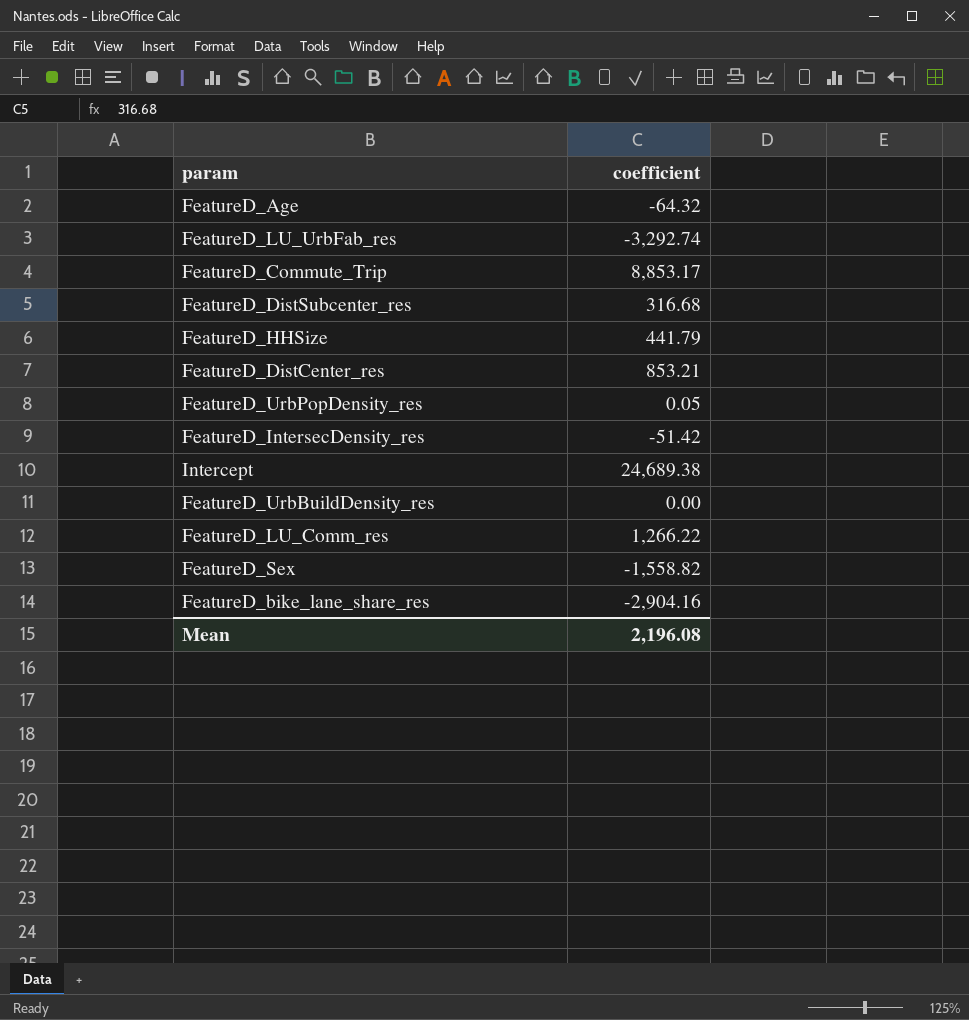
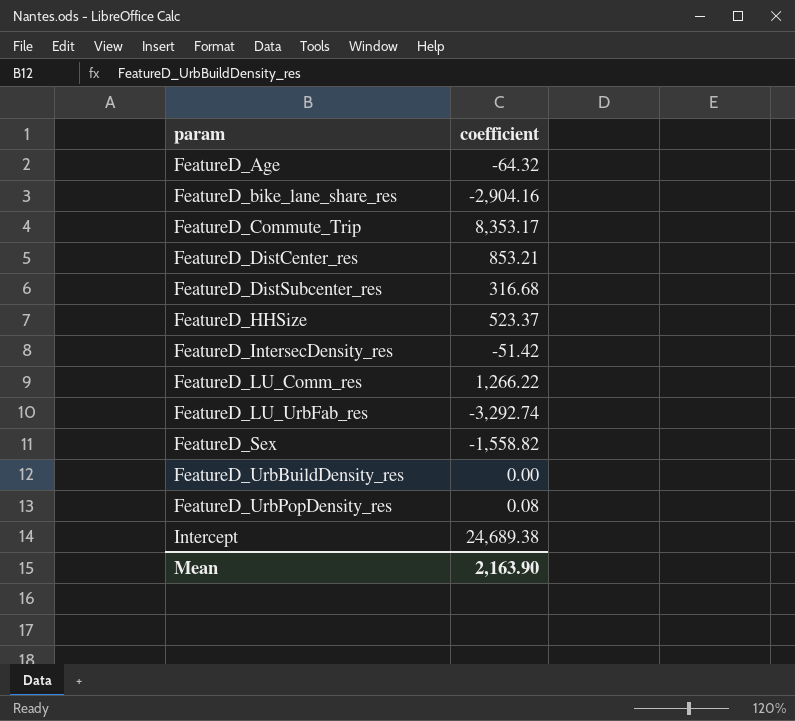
row order: none -> param ascending
FeatureD_Commute_Trip | coefficient: 8,853.17 -> 8,353.17
FeatureD_HHSize | coefficient: 441.79 -> 523.37
FeatureD_UrbPopDensity_res | coefficient: 0.05 -> 0.08
Mean | coefficient: 2,196.08 -> 2,163.90

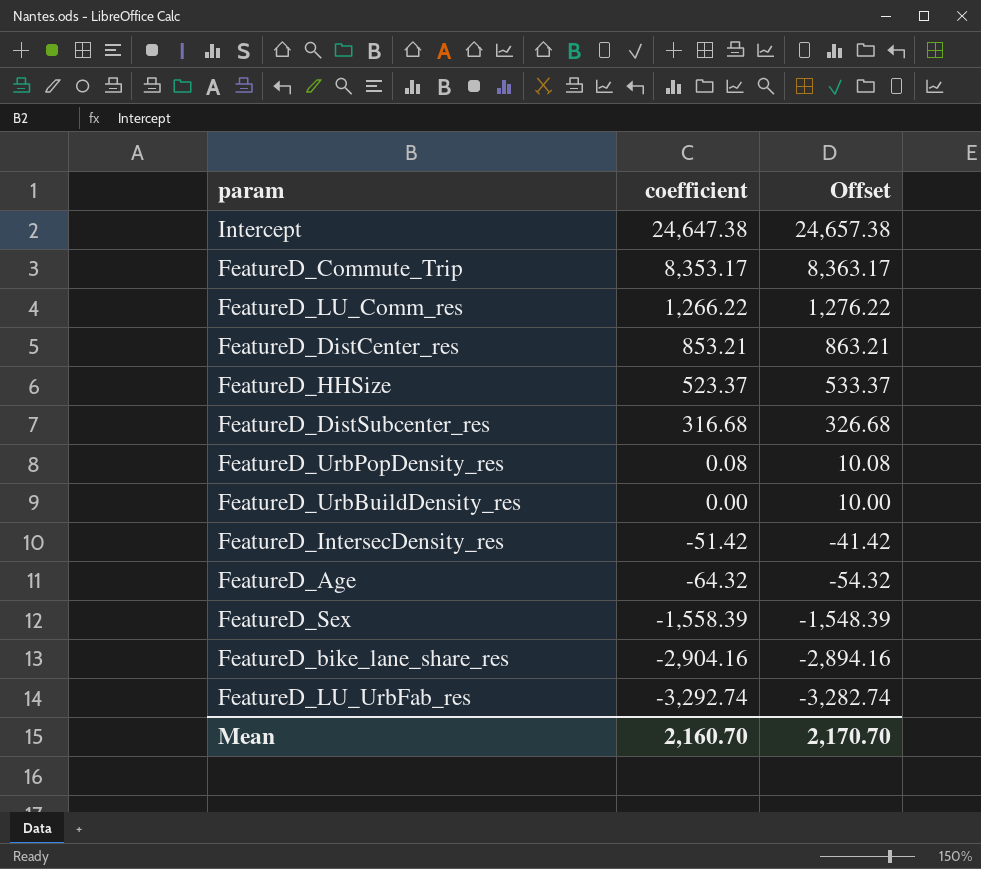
row order: param ascending -> coefficient descending
column Offset | formula: none -> [coefficient] + 10
Intercept | coefficient: 24,689.38 -> 24,647.38
FeatureD_Sex | coefficient: -1,558.82 -> -1,558.39
Mean | coefficient: 2,163.90 -> 2,160.70

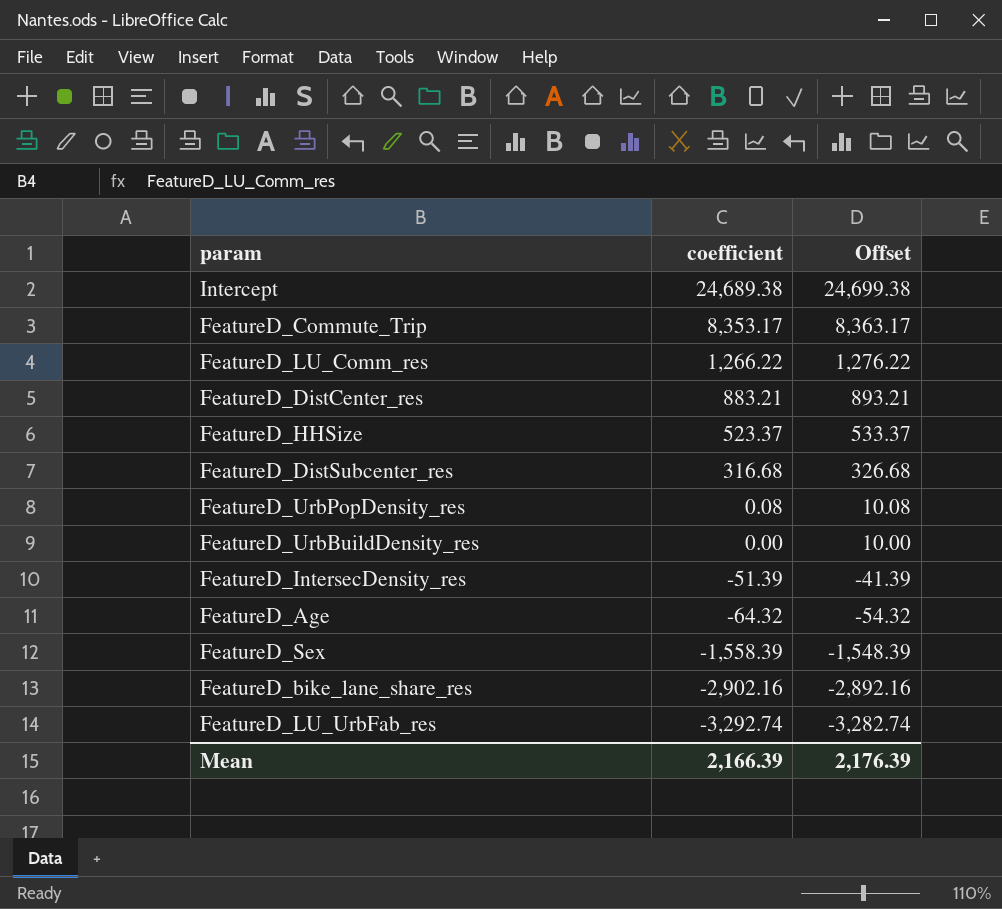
Intercept | coefficient: 24,647.38 -> 24,689.38
Intercept | Offset: 24,657.38 -> 24,699.38
FeatureD_DistCenter_res | coefficient: 853.21 -> 883.21
FeatureD_DistCenter_res | Offset: 863.21 -> 893.21
FeatureD_IntersecDensity_res | coefficient: -51.42 -> -51.39
FeatureD_IntersecDensity_res | Offset: -41.42 -> -41.39
FeatureD_bike_lane_share_res | coefficient: -2,904.16 -> -2,902.16
FeatureD_bike_lane_share_res | Offset: -2,894.16 -> -2,892.16
Mean | coefficient: 2,160.70 -> 2,166.39
Mean | Offset: 2,170.70 -> 2,176.39

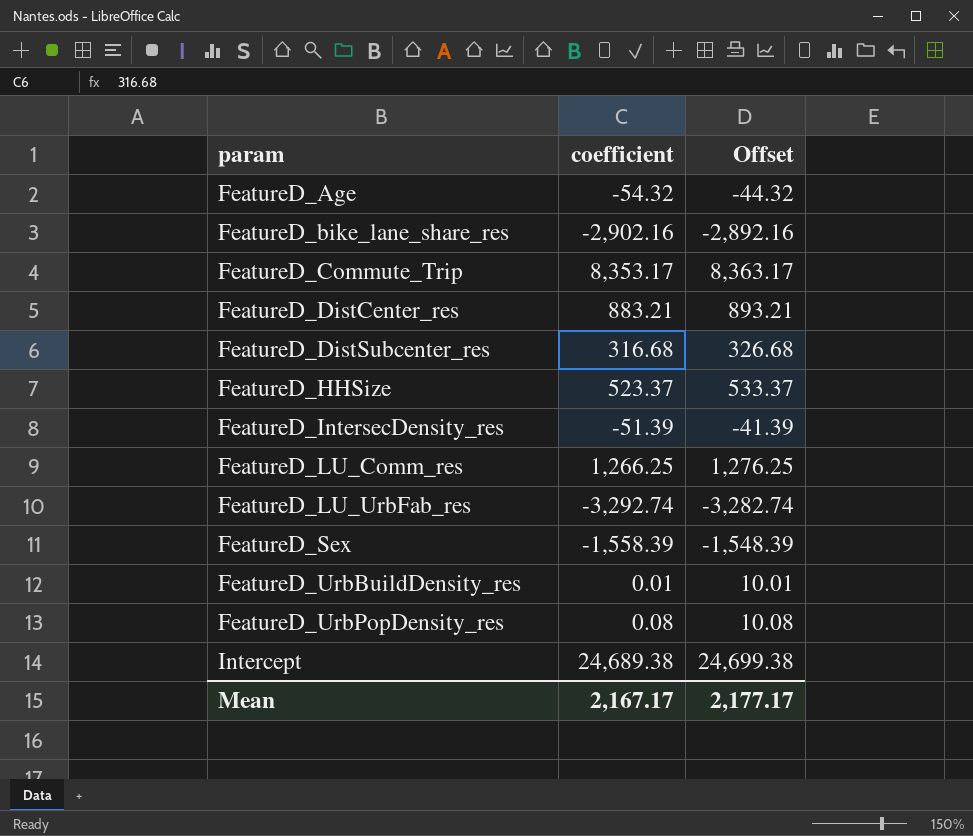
row order: coefficient descending -> param ascending
FeatureD_Age | coefficient: -64.32 -> -54.32
FeatureD_Age | Offset: -54.32 -> -44.32
FeatureD_LU_Comm_res | coefficient: 1,266.22 -> 1,266.25
FeatureD_LU_Comm_res | Offset: 1,276.22 -> 1,276.25
FeatureD_UrbBuildDensity_res | coefficient: 0.00 -> 0.01
FeatureD_UrbBuildDensity_res | Offset: 10.00 -> 10.01
Mean | coefficient: 2,166.39 -> 2,167.17
Mean | Offset: 2,176.39 -> 2,177.17

